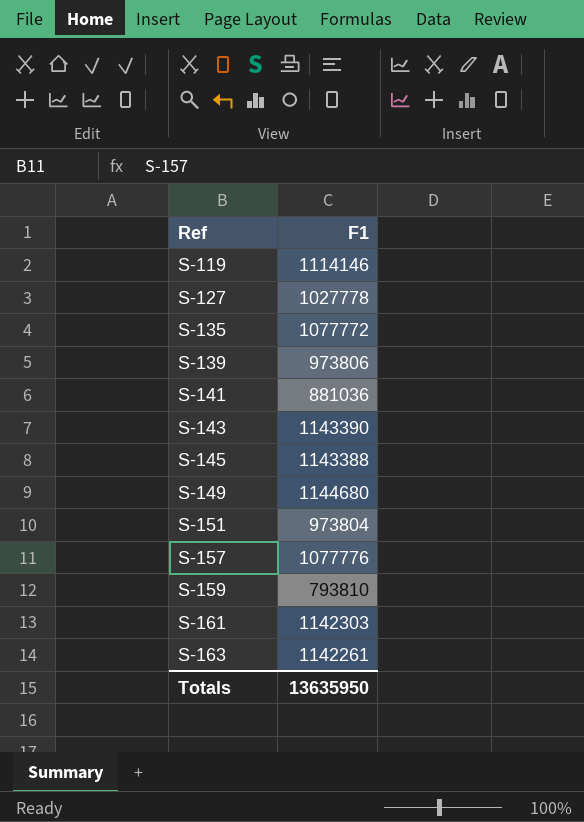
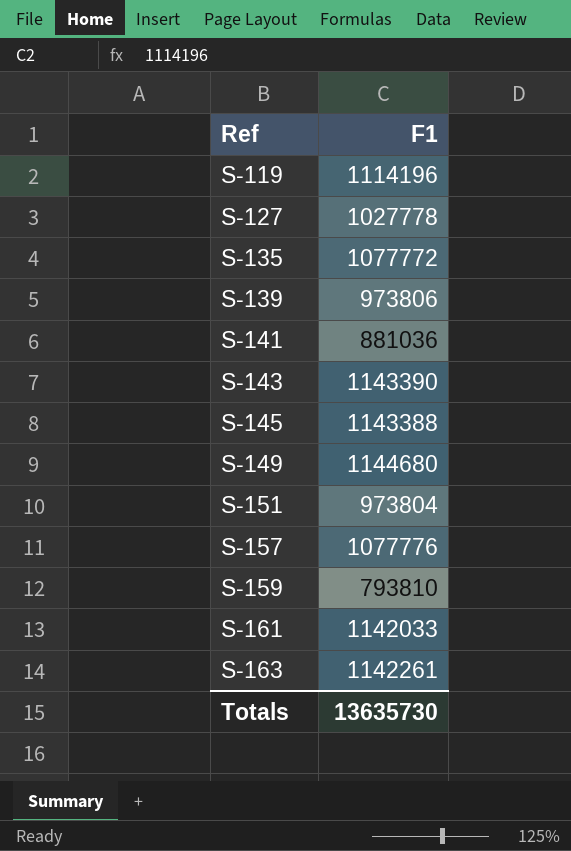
S-119 | F1: 1114146 -> 1114196
S-161 | F1: 1142303 -> 1142033
Totals | F1: 13635950 -> 13635730

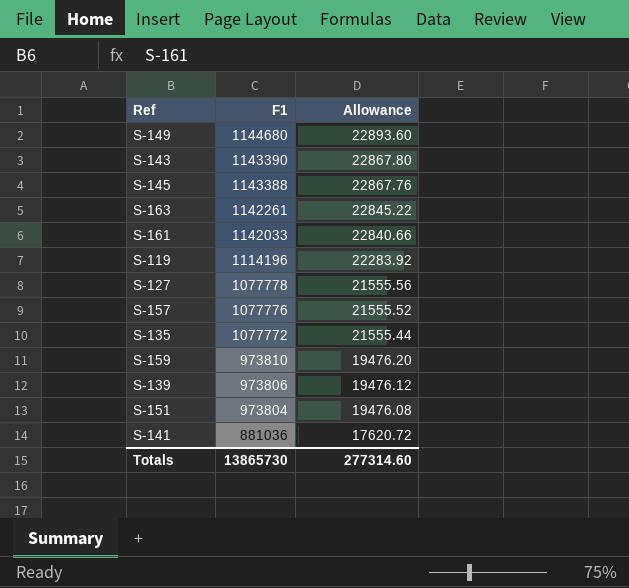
row order: Ref ascending -> F1 descending
column Allowance | formula: none -> [F1] * 0.02
S-127 | F1: 1027778 -> 1077778
S-159 | F1: 793810 -> 973810
Totals | F1: 13635730 -> 13865730

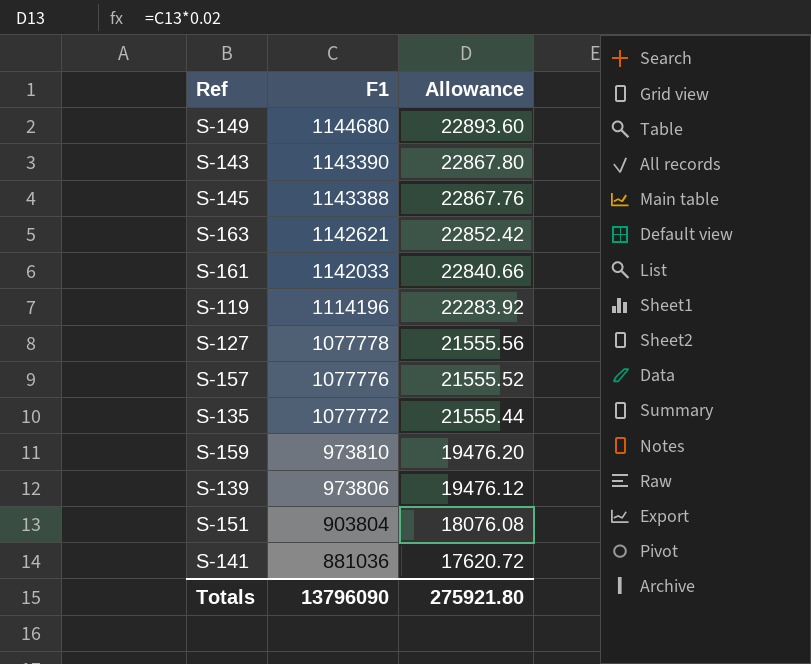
S-163 | F1: 1142261 -> 1142621
S-163 | Allowance: 22845.22 -> 22852.42
S-151 | F1: 973804 -> 903804
S-151 | Allowance: 19476.08 -> 18076.08
Totals | F1: 13865730 -> 13796090
Totals | Allowance: 277314.60 -> 275921.80

